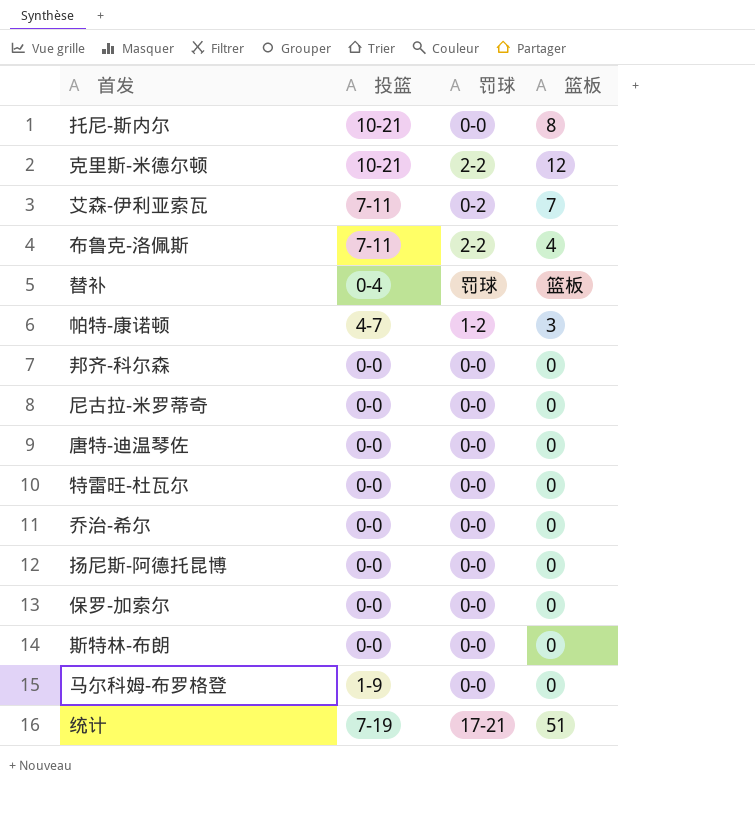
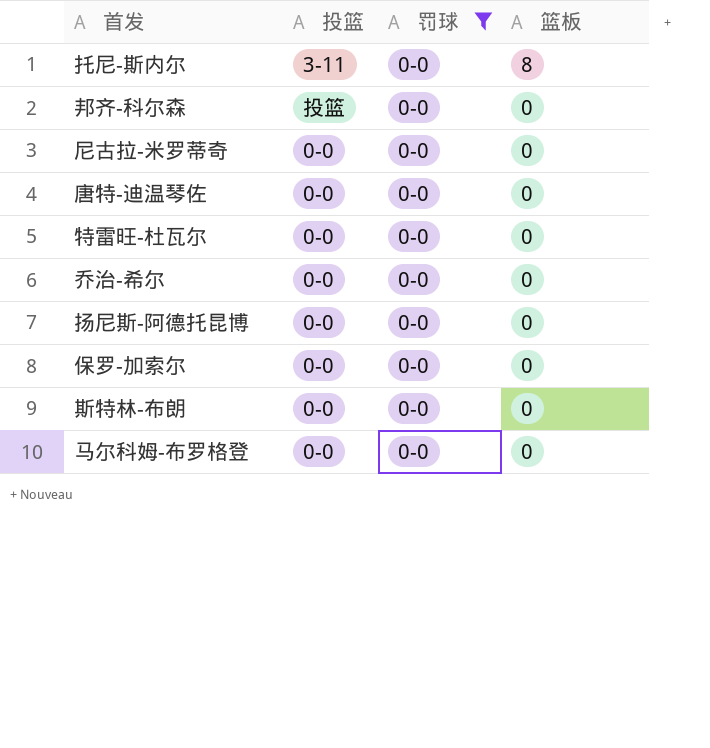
filter: none -> 罚球 = 0-0
托尼-斯内尔 | 投篮: 10-21 -> 3-11
邦齐-科尔森 | 投篮: 0-0 -> 投篮
马尔科姆-布罗格登 | 投篮: 1-9 -> 0-0

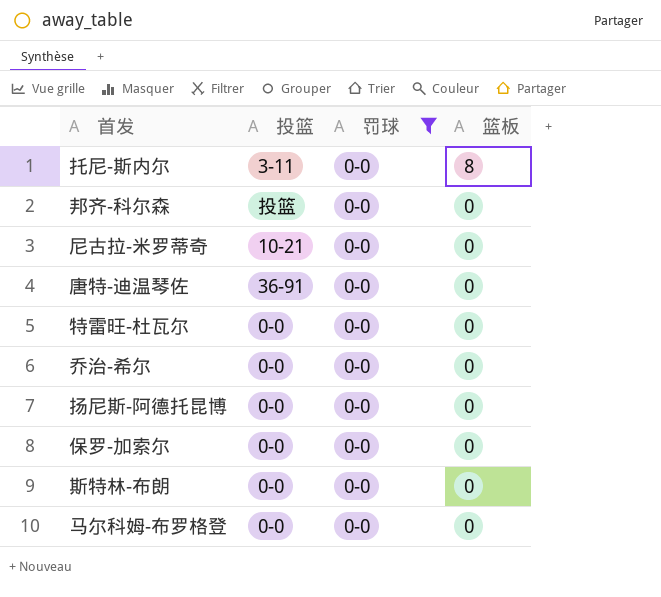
尼古拉-米罗蒂奇 | 投篮: 0-0 -> 10-21
唐特-迪温琴佐 | 投篮: 0-0 -> 36-91

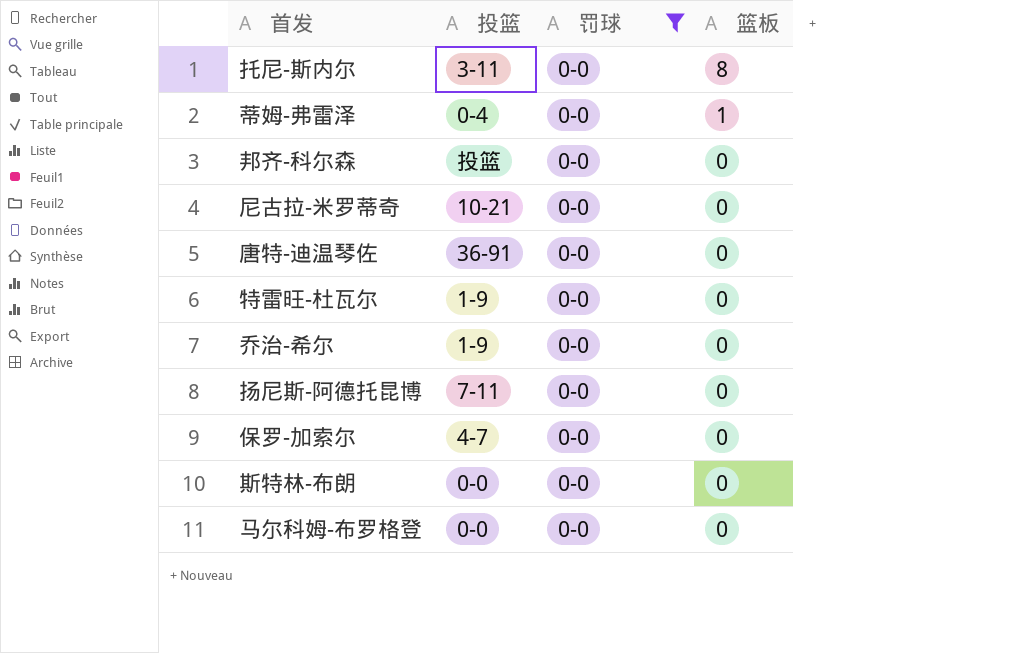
row 蒂姆-弗雷泽: none -> 0-4 | 0-0 | 1
特雷旺-杜瓦尔 | 投篮: 0-0 -> 1-9
乔治-希尔 | 投篮: 0-0 -> 1-9
扬尼斯-阿德托昆博 | 投篮: 0-0 -> 7-11
保罗-加索尔 | 投篮: 0-0 -> 4-7

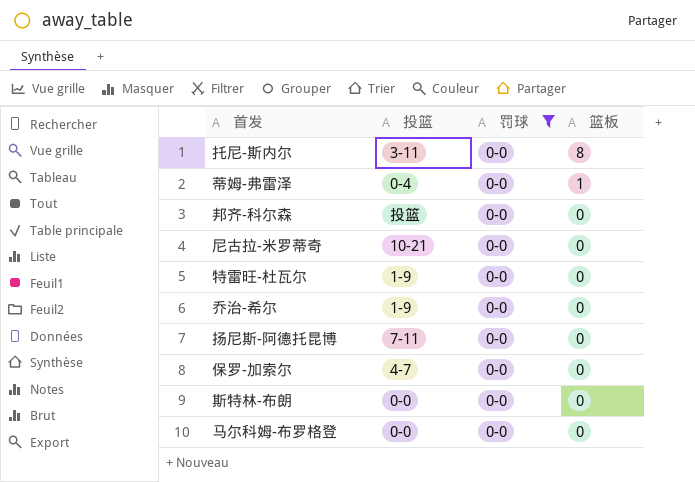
row 唐特-迪温琴佐: 36-91 | 0-0 | 0 -> none

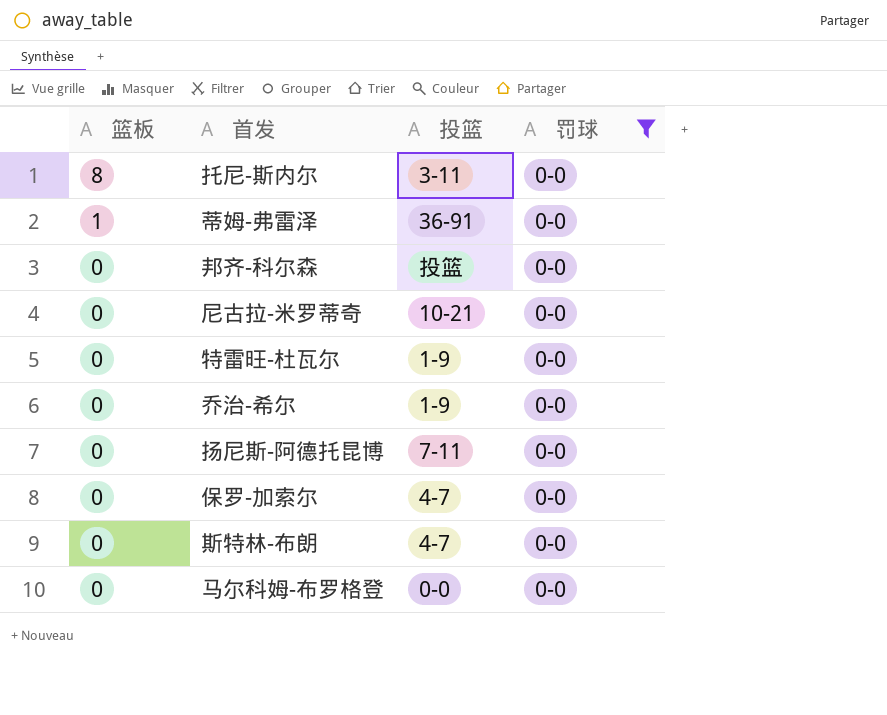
column 篮板 | position: 4 -> 1
蒂姆-弗雷泽 | 投篮: 0-4 -> 36-91
斯特林-布朗 | 投篮: 0-0 -> 4-7

